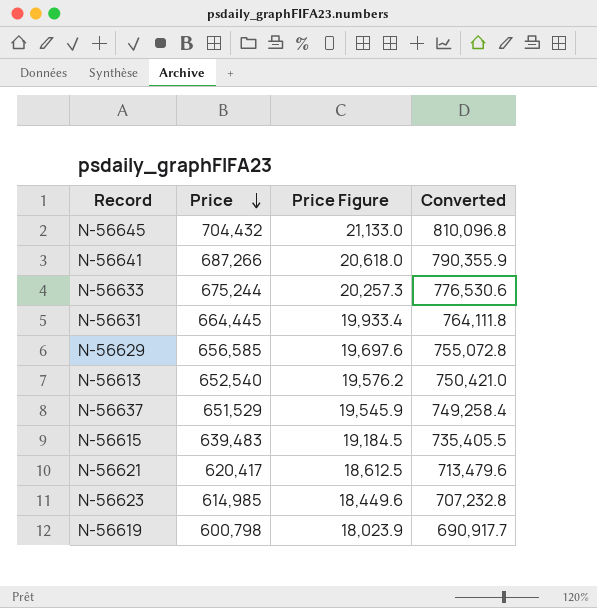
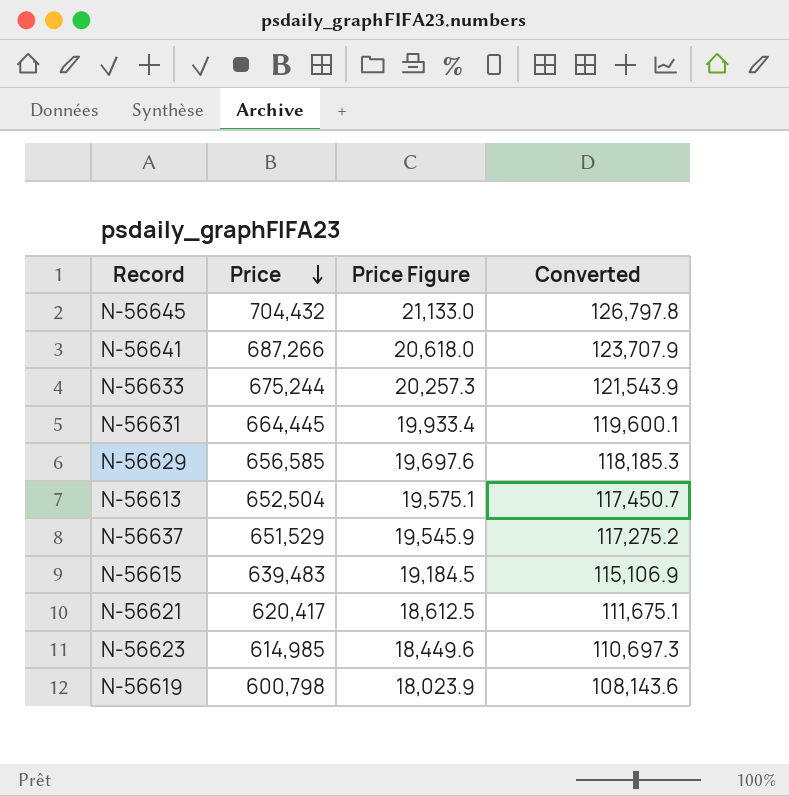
column Converted | formula: [Price] * 1.15 -> [Price] * 0.18
N-56613 | Price: 652,540 -> 652,504
N-56613 | Price Figure: 19,576.2 -> 19,575.1

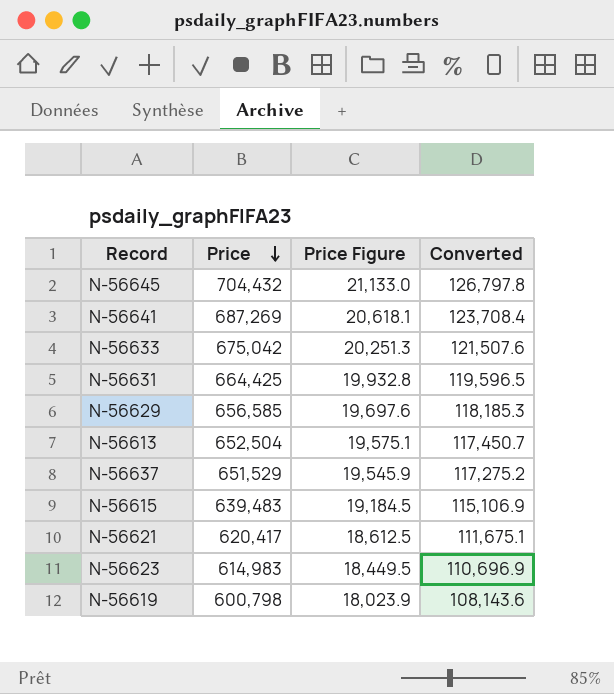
N-56641 | Price: 687,266 -> 687,269
N-56641 | Price Figure: 20,618.0 -> 20,618.1
N-56641 | Converted: 123,707.9 -> 123,708.4
N-56633 | Price: 675,244 -> 675,042
N-56633 | Price Figure: 20,257.3 -> 20,251.3
N-56633 | Converted: 121,543.9 -> 121,507.6
N-56631 | Price: 664,445 -> 664,425
N-56631 | Price Figure: 19,933.4 -> 19,932.8
N-56631 | Converted: 119,600.1 -> 119,596.5
N-56623 | Price: 614,985 -> 614,983
N-56623 | Price Figure: 18,449.6 -> 18,449.5
N-56623 | Converted: 110,697.3 -> 110,696.9

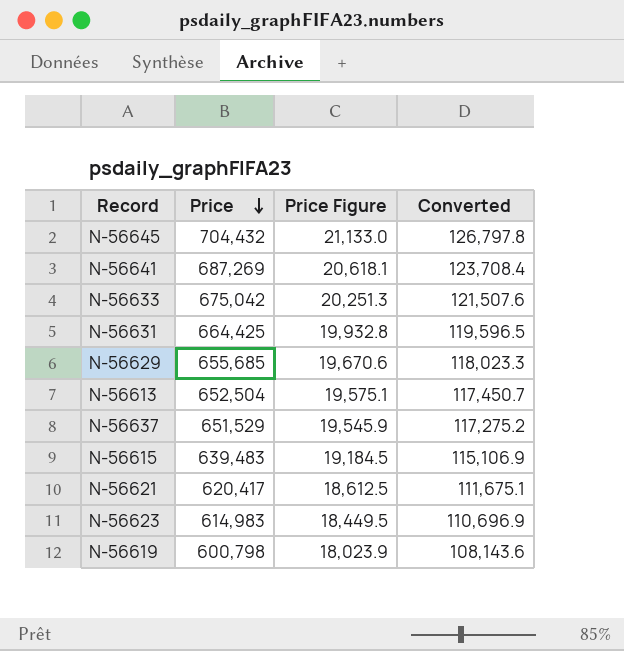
N-56629 | Price: 656,585 -> 655,685
N-56629 | Price Figure: 19,697.6 -> 19,670.6
N-56629 | Converted: 118,185.3 -> 118,023.3

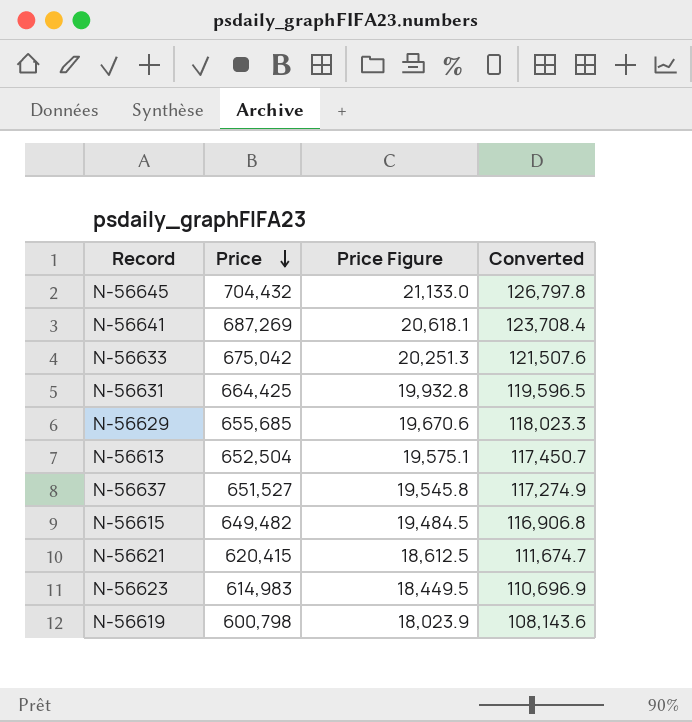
N-56637 | Price: 651,529 -> 651,527
N-56637 | Price Figure: 19,545.9 -> 19,545.8
N-56637 | Converted: 117,275.2 -> 117,274.9
N-56615 | Price: 639,483 -> 649,482
N-56615 | Price Figure: 19,184.5 -> 19,484.5
N-56615 | Converted: 115,106.9 -> 116,906.8
N-56621 | Price: 620,417 -> 620,415
N-56621 | Converted: 111,675.1 -> 111,674.7

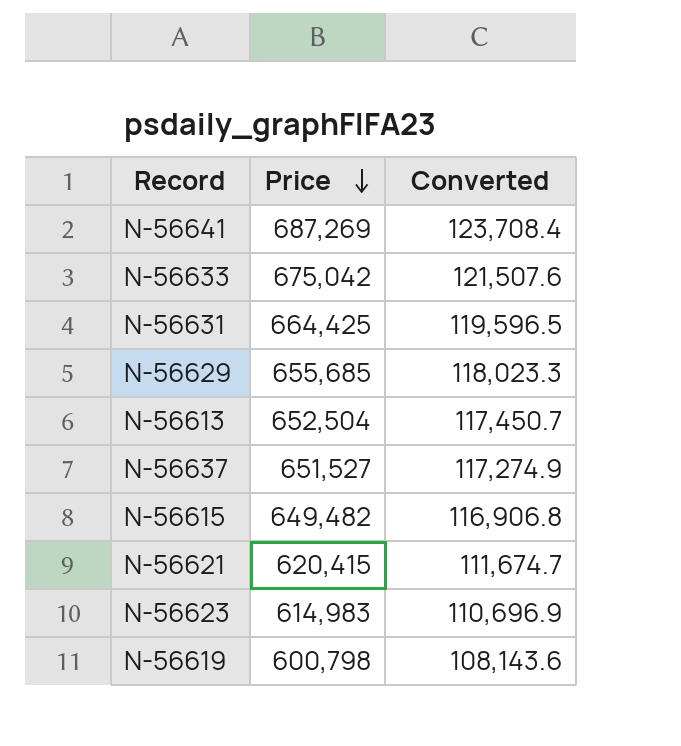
column Price Figure | formula: [Price] * 0.03 -> none
row N-56645: 704,432 | 21,133.0 | 126,797.8 -> none

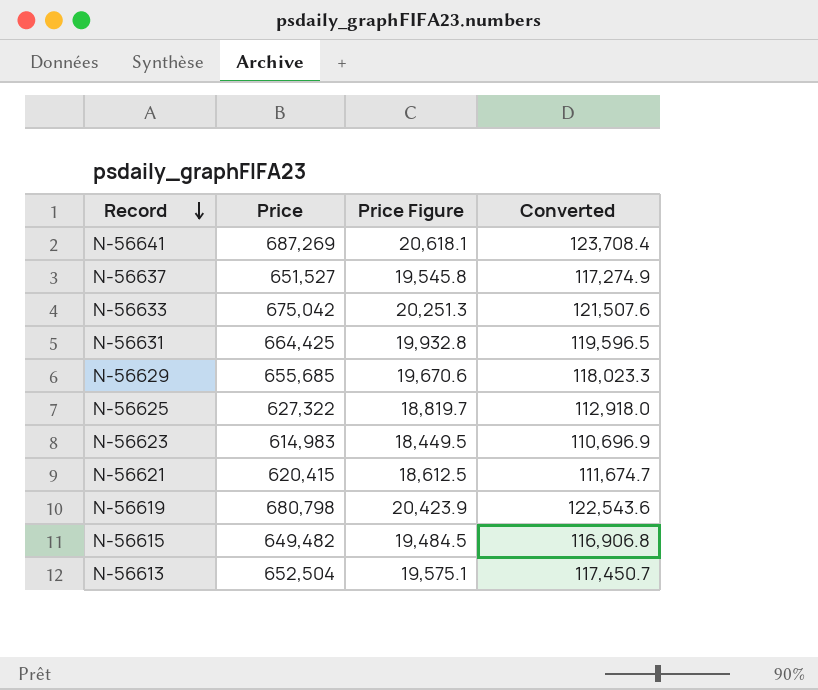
row order: Price descending -> Record descending
column Price Figure | formula: none -> [Price] * 0.03
row N-56625: none -> 627,322 | 18,819.7 | 112,918.0
N-56619 | Price: 600,798 -> 680,798
N-56619 | Converted: 108,143.6 -> 122,543.6

